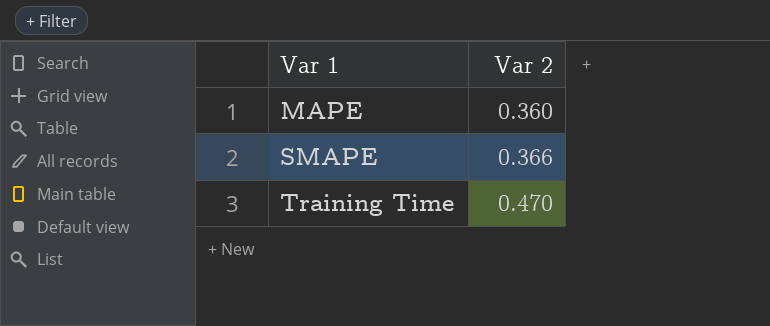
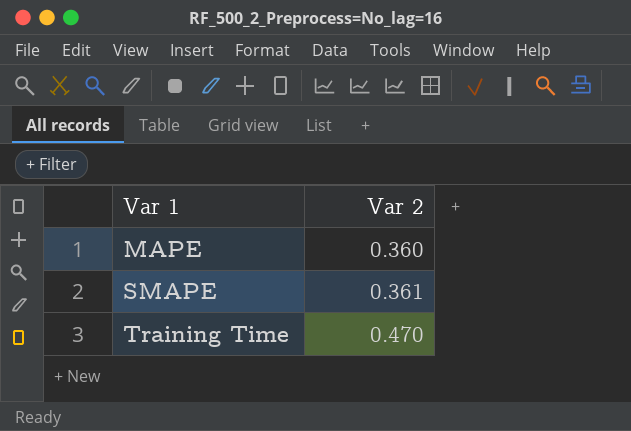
SMAPE | Var 2: 0.366 -> 0.361

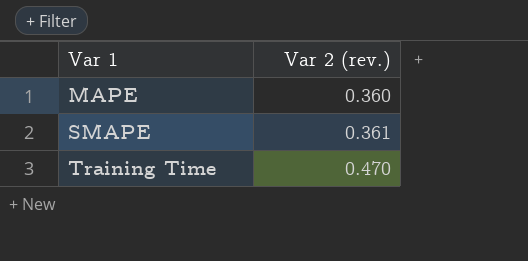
column name: Var 2 -> Var 2 (rev.)

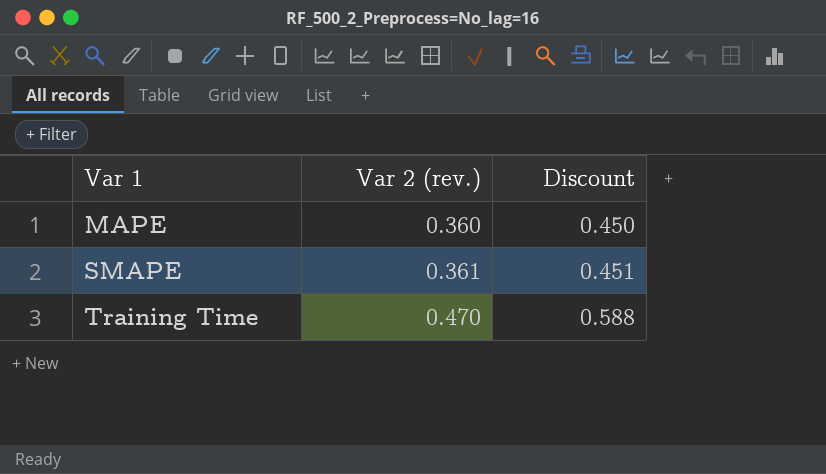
column Discount | formula: none -> [Var 2 (rev.)] * 1.25

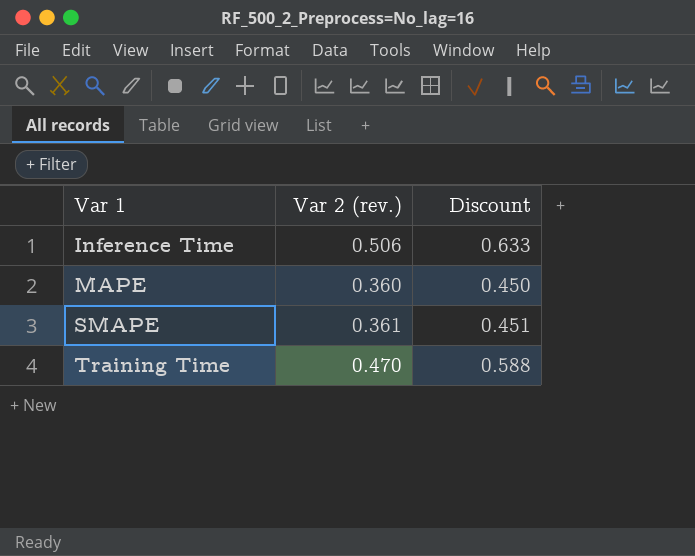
row Inference Time: none -> 0.506 | 0.633

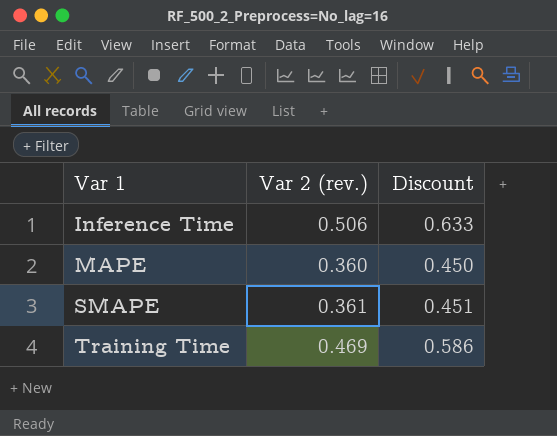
Training Time | Var 2 (rev.): 0.470 -> 0.469
Training Time | Discount: 0.588 -> 0.586

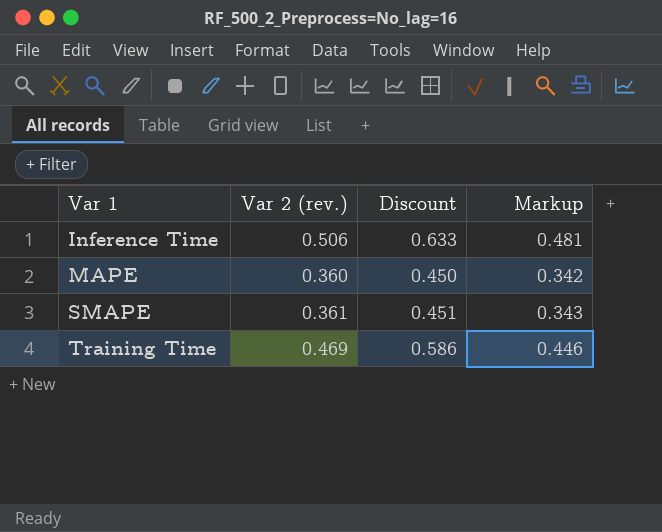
column Markup | formula: none -> [Var 2 (rev.)] * 0.95

